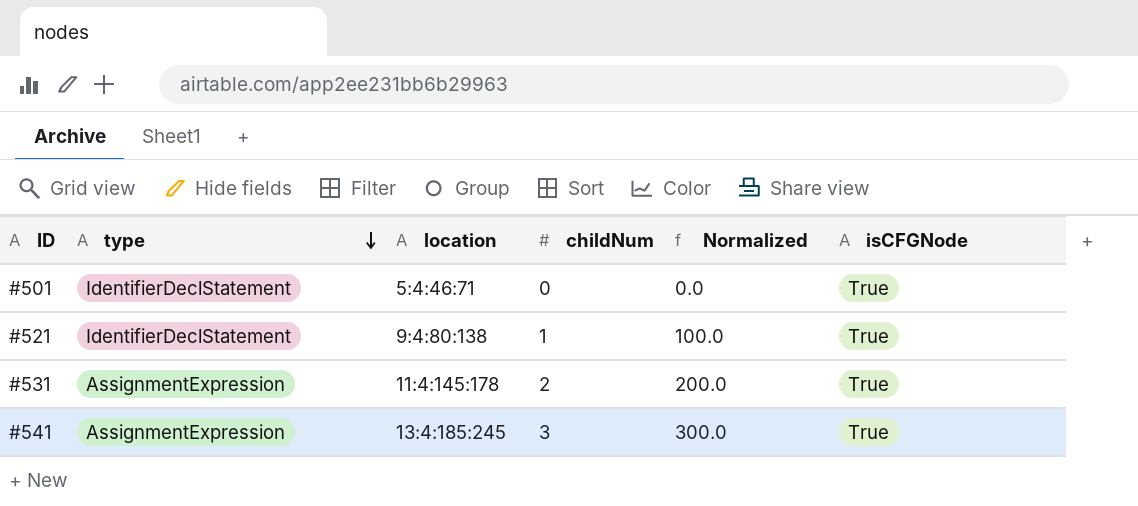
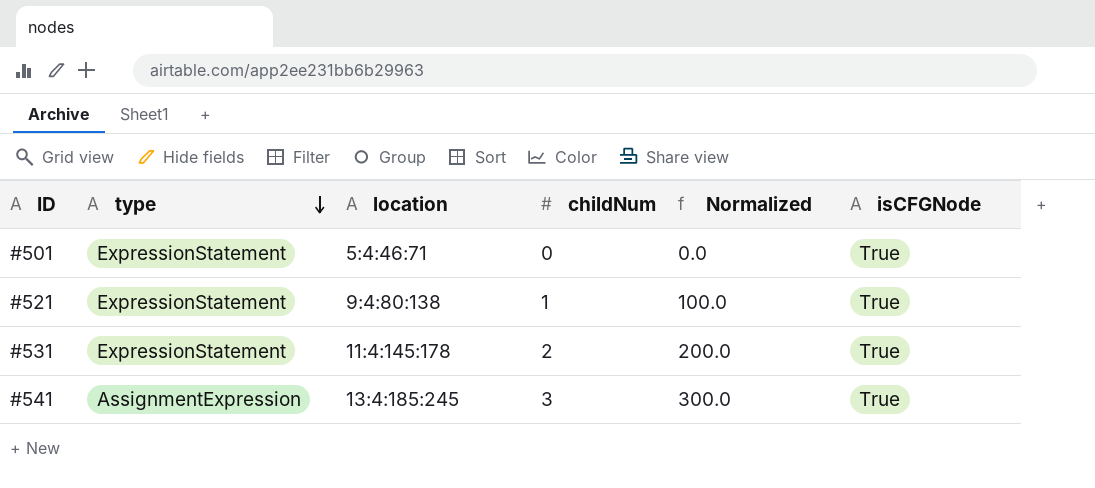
#501 | type: IdentifierDeclStatement -> ExpressionStatement
#521 | type: IdentifierDeclStatement -> ExpressionStatement
#531 | type: AssignmentExpression -> ExpressionStatement

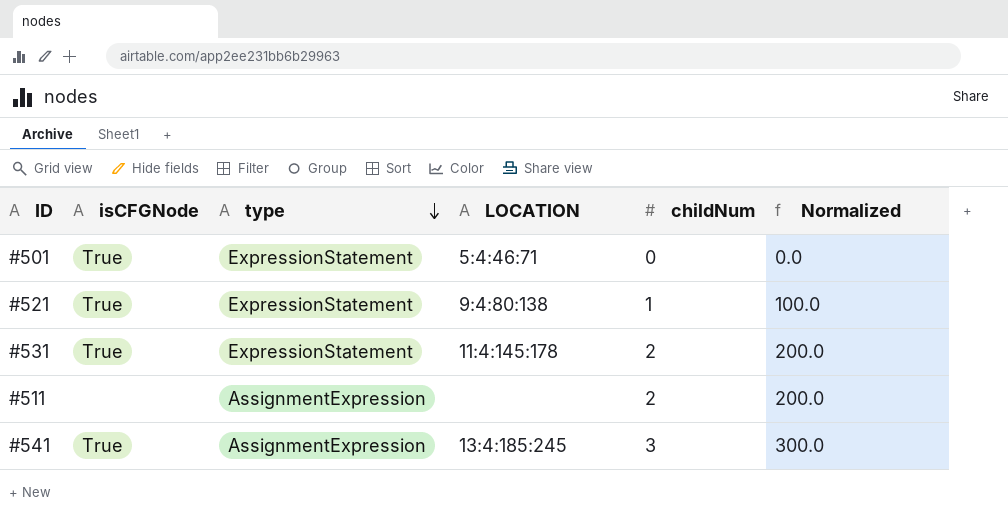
column isCFGNode | position: 6 -> 2
column name: location -> LOCATION
row #511: none -> none | AssignmentExpression | none | 2 | 200.0

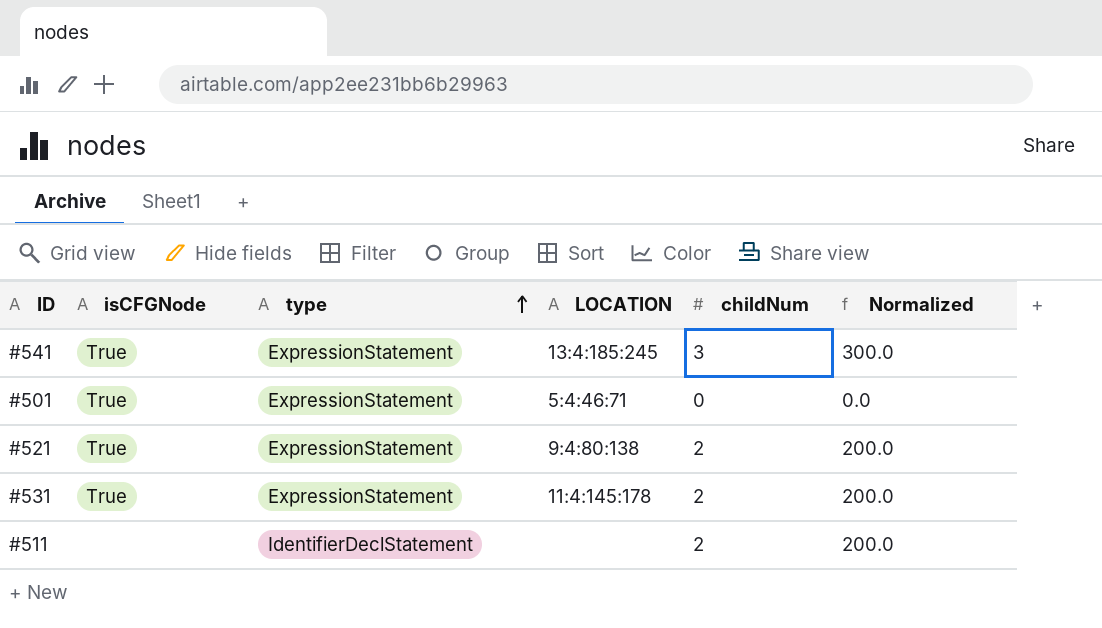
row order: type descending -> type ascending
#541 | type: AssignmentExpression -> ExpressionStatement
#521 | childNum: 1 -> 2
#521 | Normalized: 100.0 -> 200.0
#511 | type: AssignmentExpression -> IdentifierDeclStatement

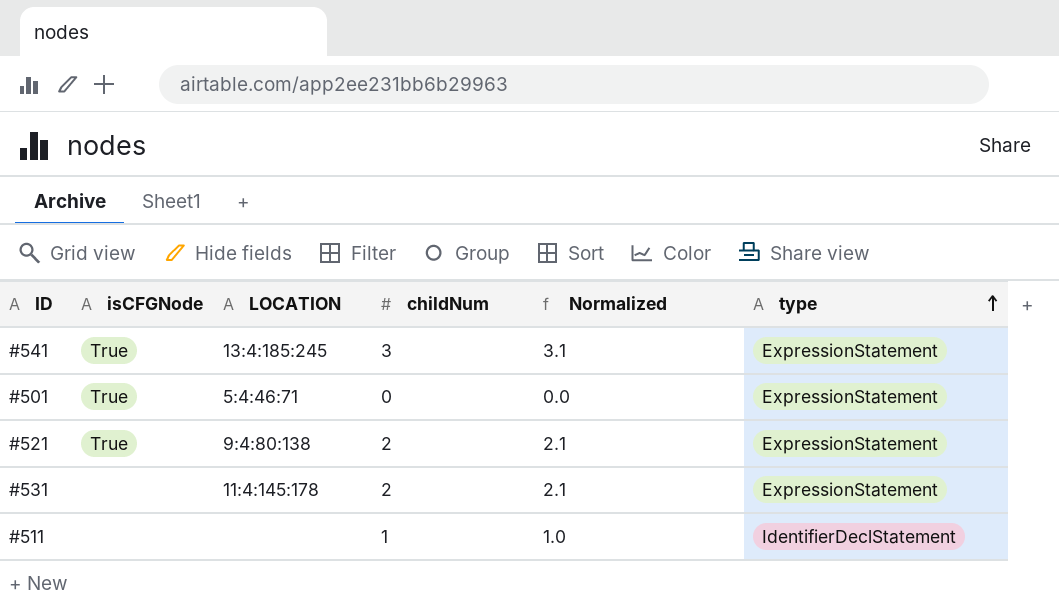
column Normalized | formula: [childNum] * 100 -> [childNum] * 1.03
column type | position: 3 -> 6
#531 | isCFGNode: True -> none
#511 | childNum: 2 -> 1

